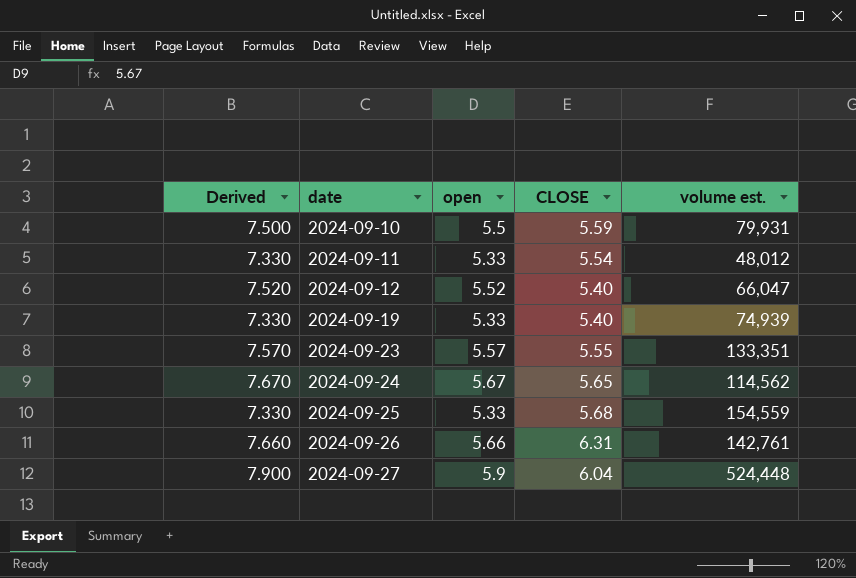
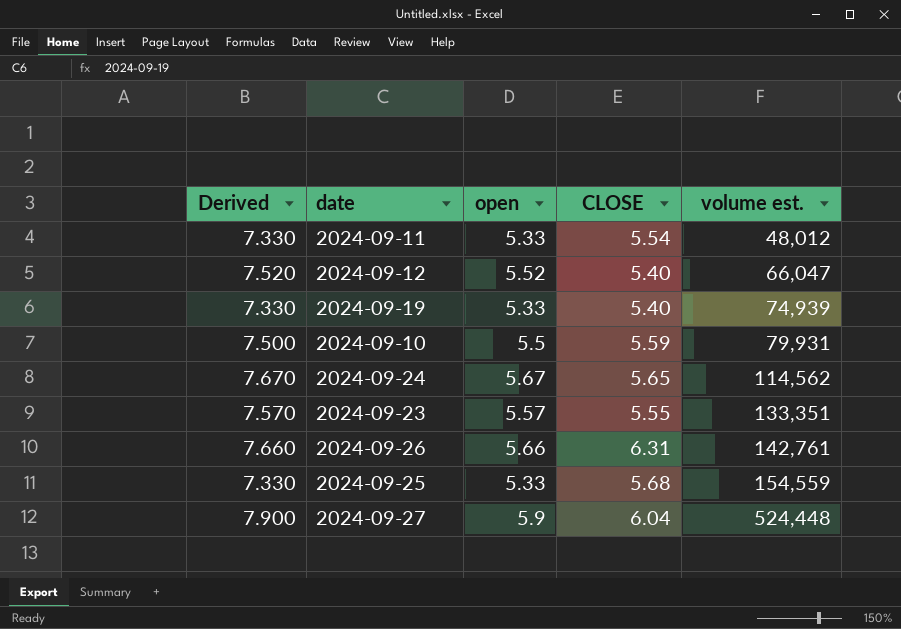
row order: date ascending -> volume est. ascending

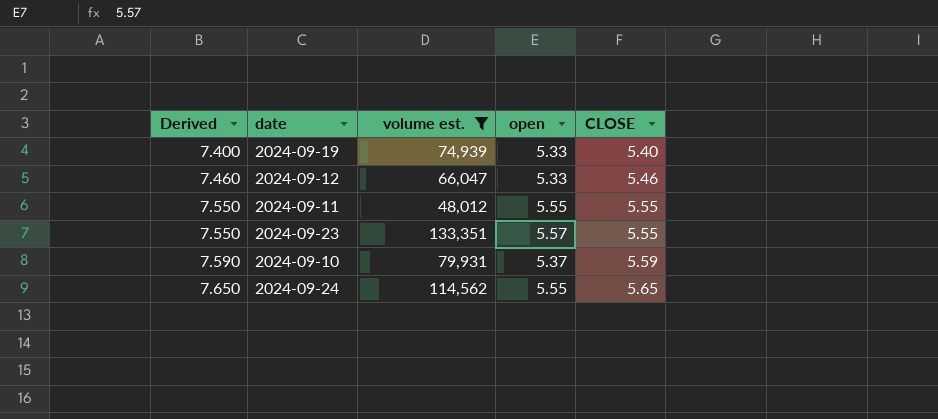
filter: none -> volume est. <= 133,351
row order: volume est. ascending -> Derived ascending
column Derived | formula: [open] + 2 -> [CLOSE] + 2
column volume est. | position: 5 -> 3
2024-09-12 | open: 5.52 -> 5.33
2024-09-12 | CLOSE: 5.40 -> 5.46
2024-09-11 | open: 5.33 -> 5.55
2024-09-11 | CLOSE: 5.54 -> 5.55
2024-09-10 | open: 5.5 -> 5.37
2024-09-24 | open: 5.67 -> 5.55

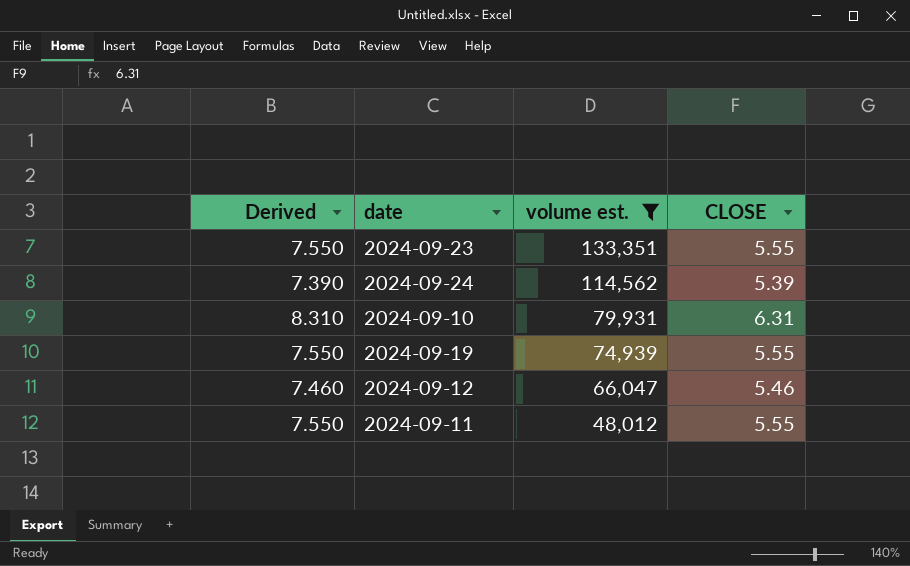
row order: Derived ascending -> volume est. descending
column open | position: 4 -> none
2024-09-24 | Derived: 7.650 -> 7.390
2024-09-24 | CLOSE: 5.65 -> 5.39
2024-09-10 | Derived: 7.590 -> 8.310
2024-09-10 | CLOSE: 5.59 -> 6.31
2024-09-19 | Derived: 7.400 -> 7.550
2024-09-19 | CLOSE: 5.40 -> 5.55

